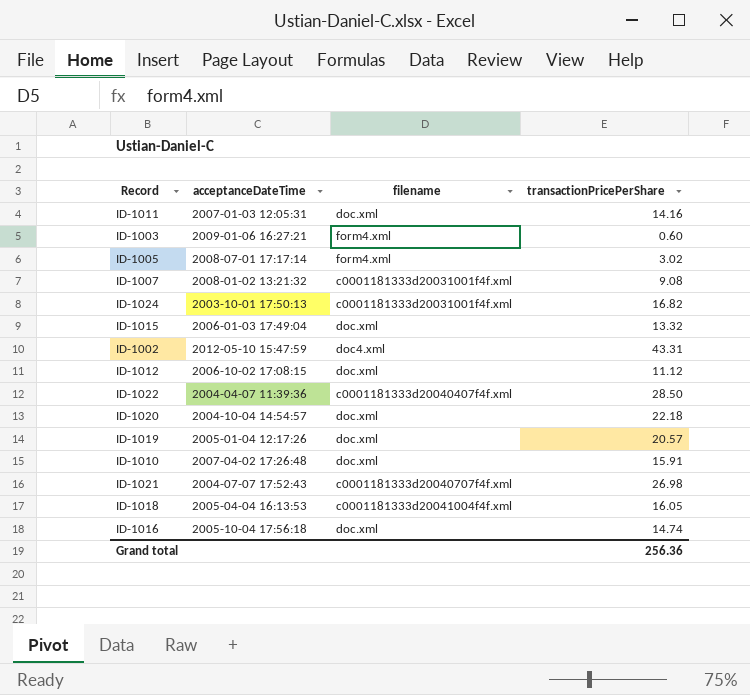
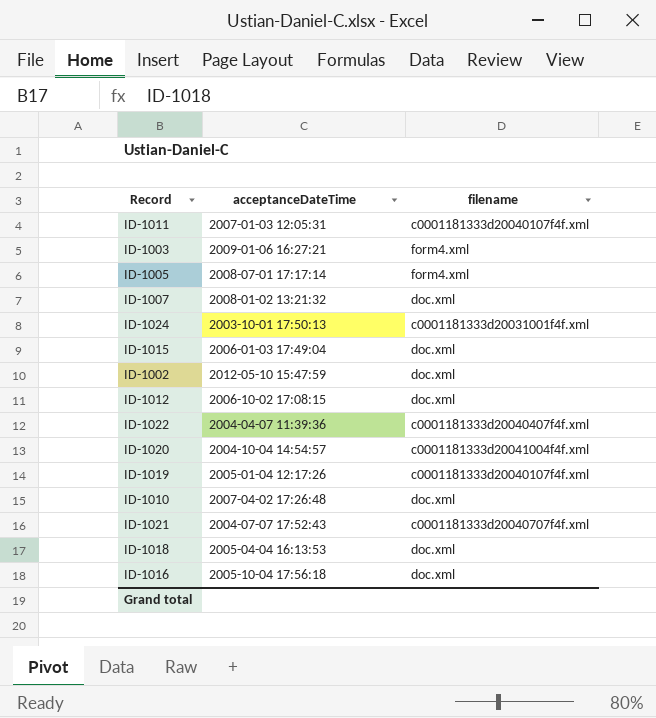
column transactionPricePerShare | position: 4 -> none
ID-1011 | filename: doc.xml -> c0001181333d20040107f4f.xml
ID-1007 | filename: c0001181333d20031001f4f.xml -> doc.xml
ID-1002 | filename: doc4.xml -> doc.xml
ID-1020 | filename: doc.xml -> c0001181333d20041004f4f.xml
ID-1019 | filename: doc.xml -> c0001181333d20040107f4f.xml
ID-1018 | filename: c0001181333d20041004f4f.xml -> doc.xml

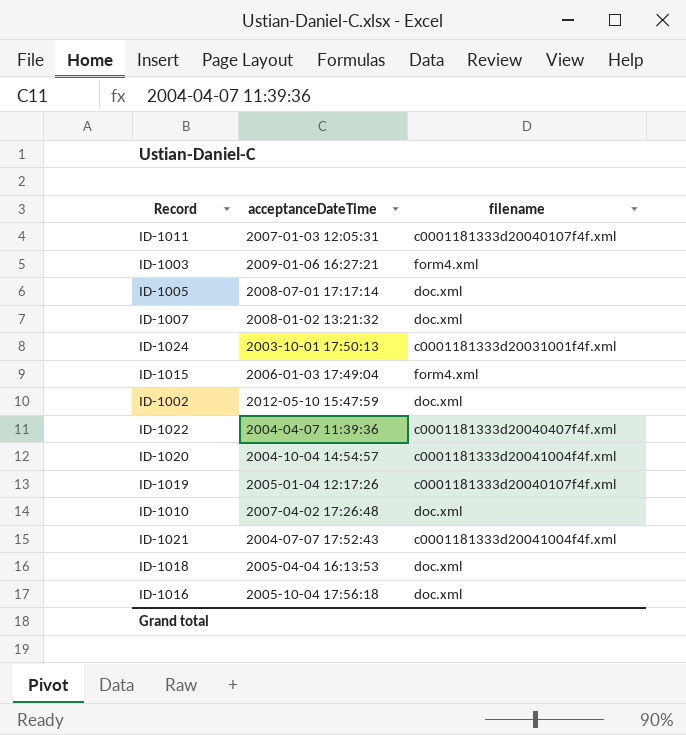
row ID-1012: 2006-10-02 17:08:15 | doc.xml -> none
ID-1005 | filename: form4.xml -> doc.xml
ID-1015 | filename: doc.xml -> form4.xml
ID-1021 | filename: c0001181333d20040707f4f.xml -> c0001181333d20041004f4f.xml

